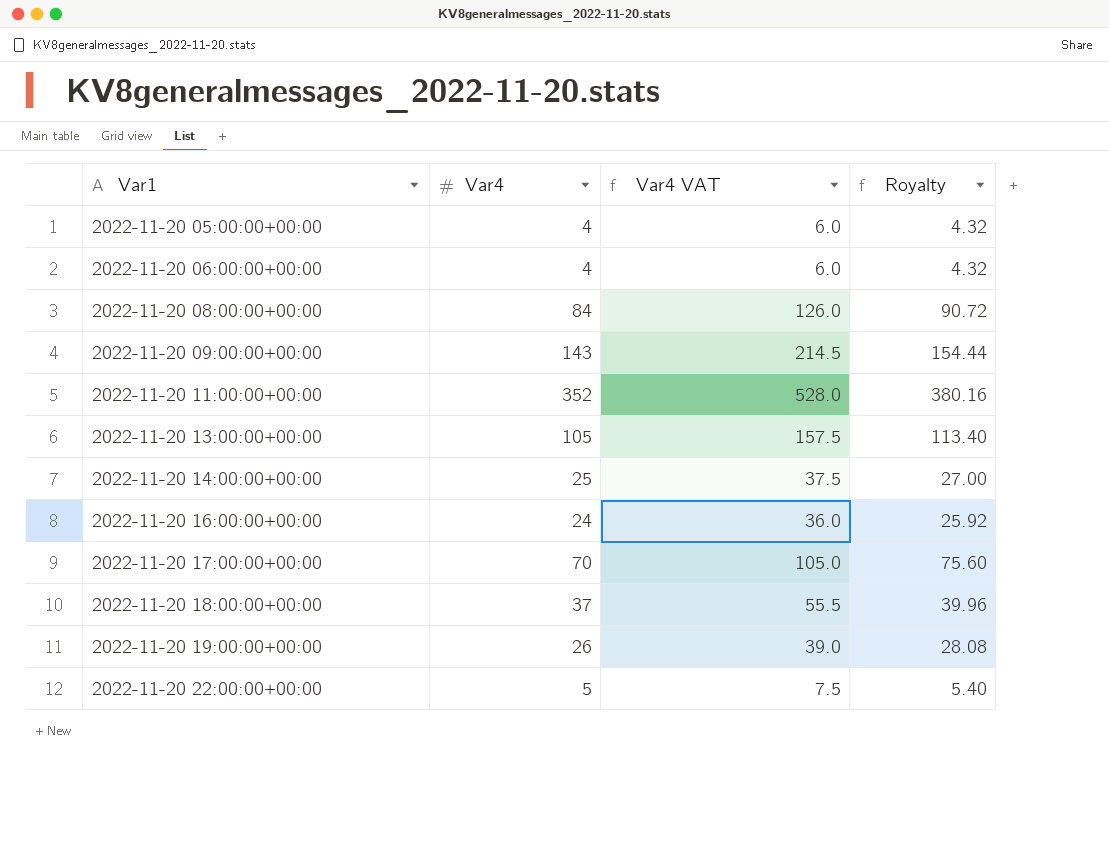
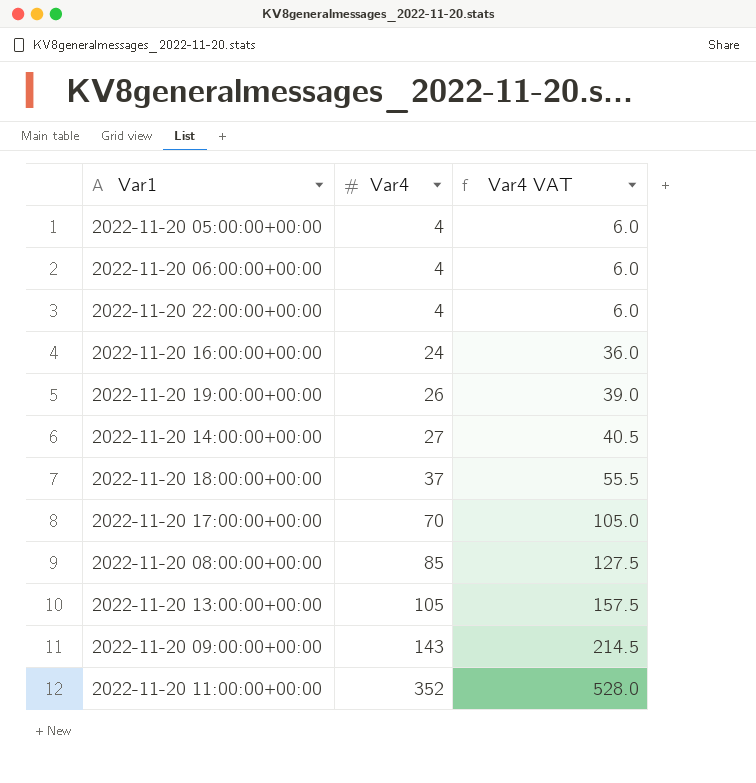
row order: Var1 ascending -> Var4 ascending
column Royalty | formula: [Var4] * 1.08 -> none
2022-11-20 22:00:00+00:00 | Var4: 5 -> 4
2022-11-20 22:00:00+00:00 | Var4 VAT: 7.5 -> 6.0
2022-11-20 14:00:00+00:00 | Var4: 25 -> 27
2022-11-20 14:00:00+00:00 | Var4 VAT: 37.5 -> 40.5
2022-11-20 08:00:00+00:00 | Var4: 84 -> 85
2022-11-20 08:00:00+00:00 | Var4 VAT: 126.0 -> 127.5

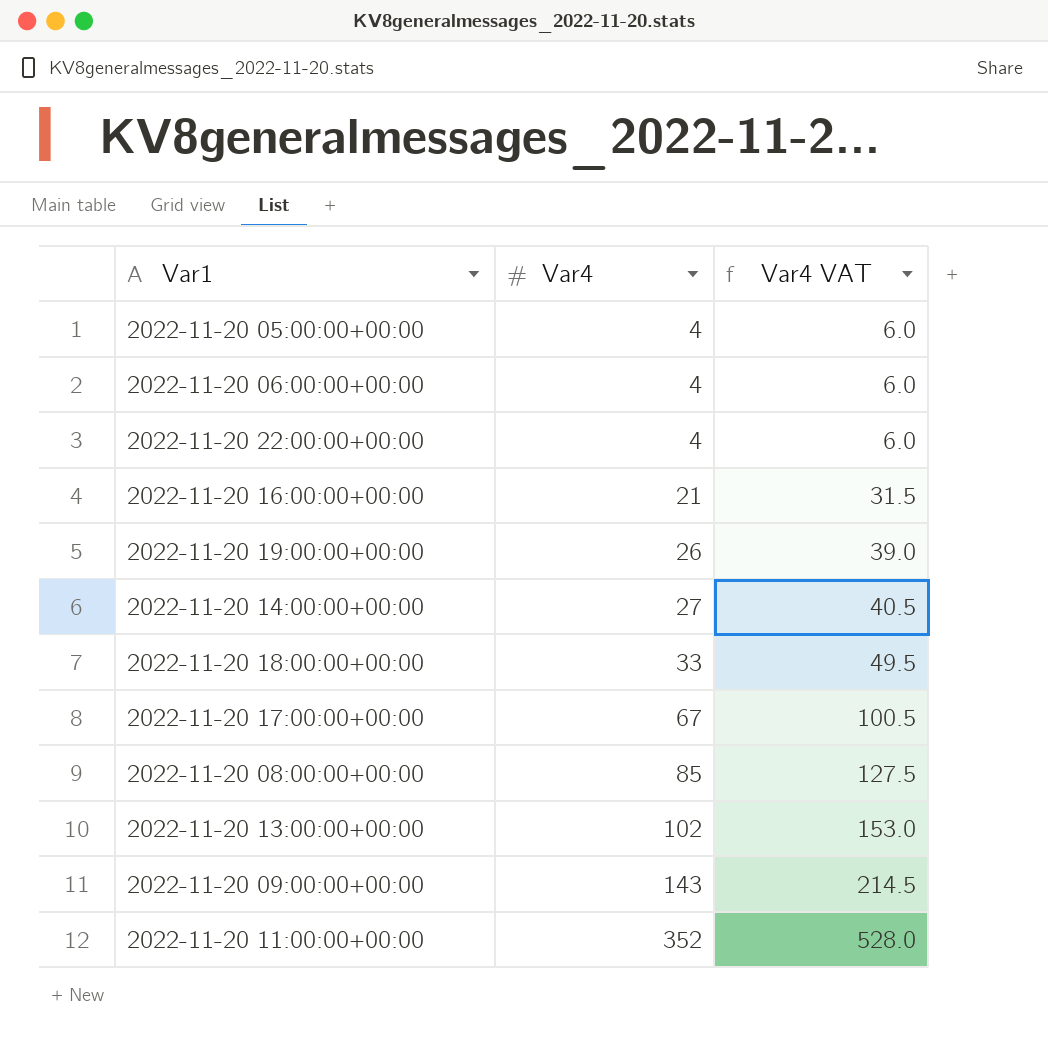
2022-11-20 16:00:00+00:00 | Var4: 24 -> 21
2022-11-20 16:00:00+00:00 | Var4 VAT: 36.0 -> 31.5
2022-11-20 18:00:00+00:00 | Var4: 37 -> 33
2022-11-20 18:00:00+00:00 | Var4 VAT: 55.5 -> 49.5
2022-11-20 17:00:00+00:00 | Var4: 70 -> 67
2022-11-20 17:00:00+00:00 | Var4 VAT: 105.0 -> 100.5
2022-11-20 13:00:00+00:00 | Var4: 105 -> 102
2022-11-20 13:00:00+00:00 | Var4 VAT: 157.5 -> 153.0

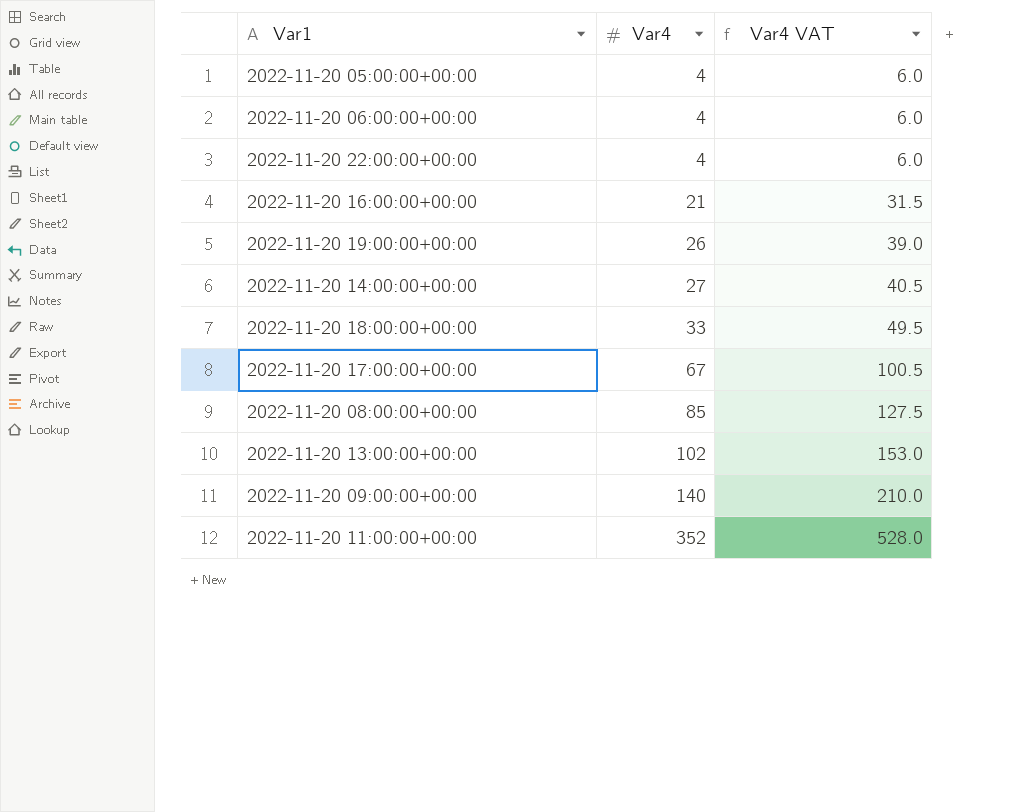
2022-11-20 09:00:00+00:00 | Var4: 143 -> 140
2022-11-20 09:00:00+00:00 | Var4 VAT: 214.5 -> 210.0

